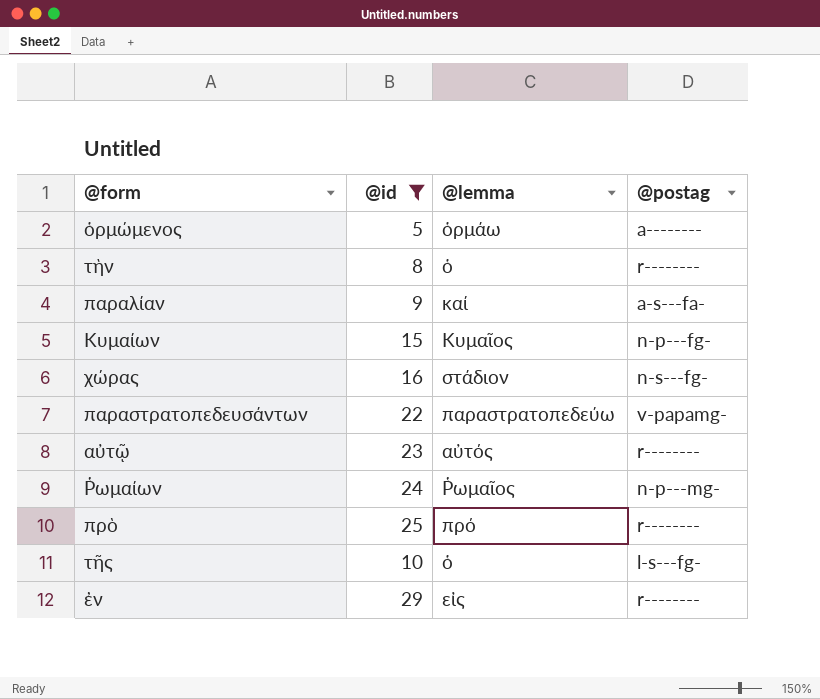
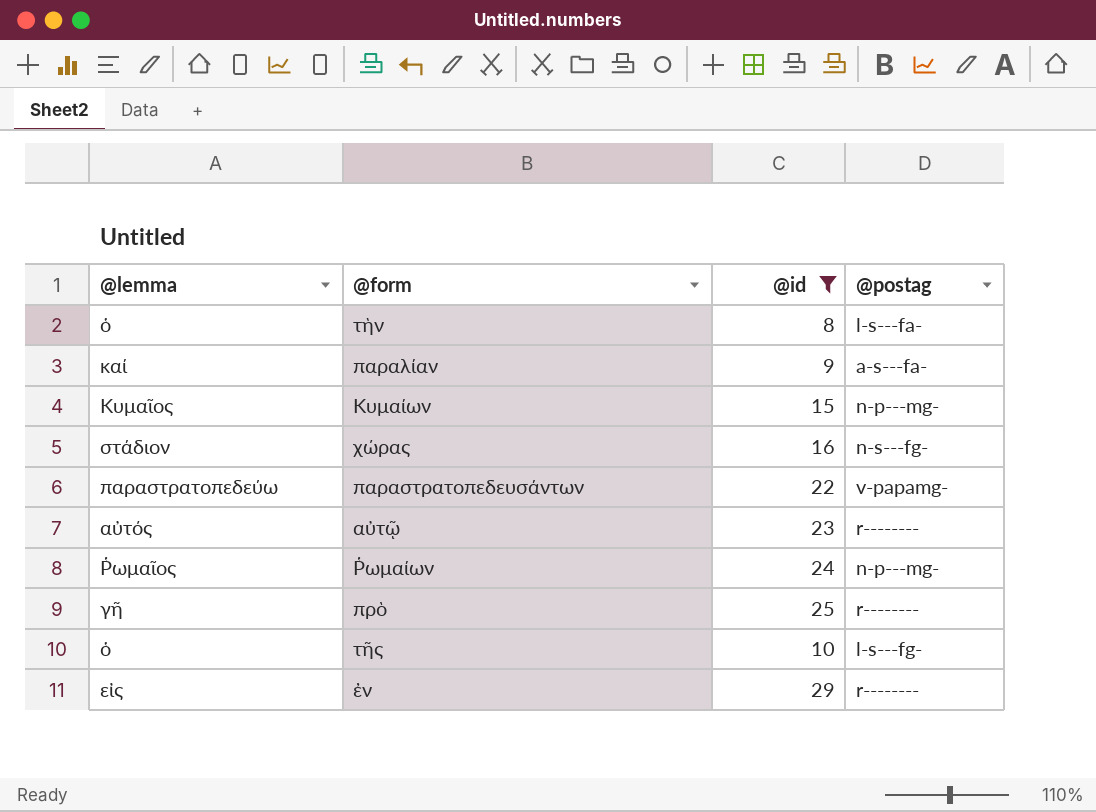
column @lemma | position: 3 -> 1
row ὁρμώμενος: 5 | ὁρμάω | a-------- -> none
τὴν | @postag: r-------- -> l-s---fa-
Κυμαίων | @postag: n-p---fg- -> n-p---mg-
πρὸ | @lemma: πρό -> γῆ

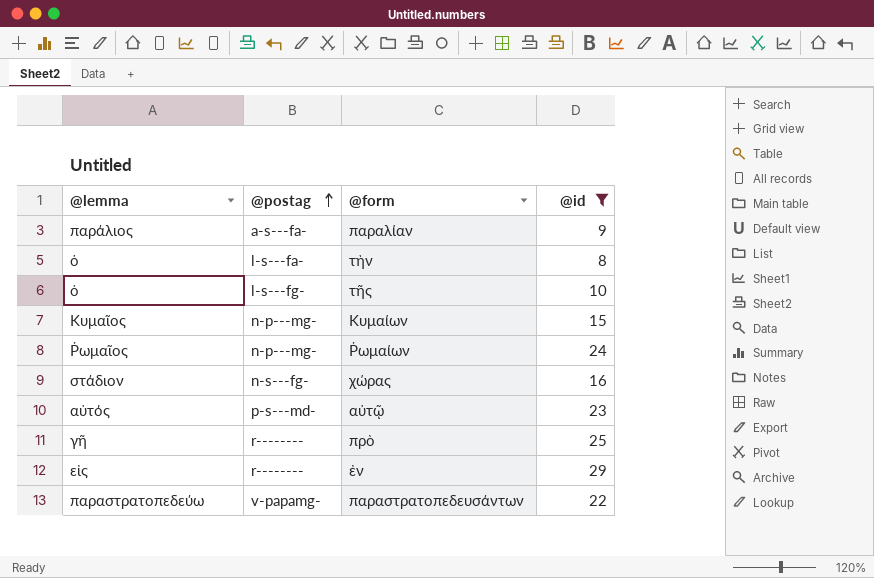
row order: none -> @postag ascending
column @postag | position: 4 -> 2
παραλίαν | @lemma: καί -> παράλιος
αὐτῷ | @postag: r-------- -> p-s---md-

